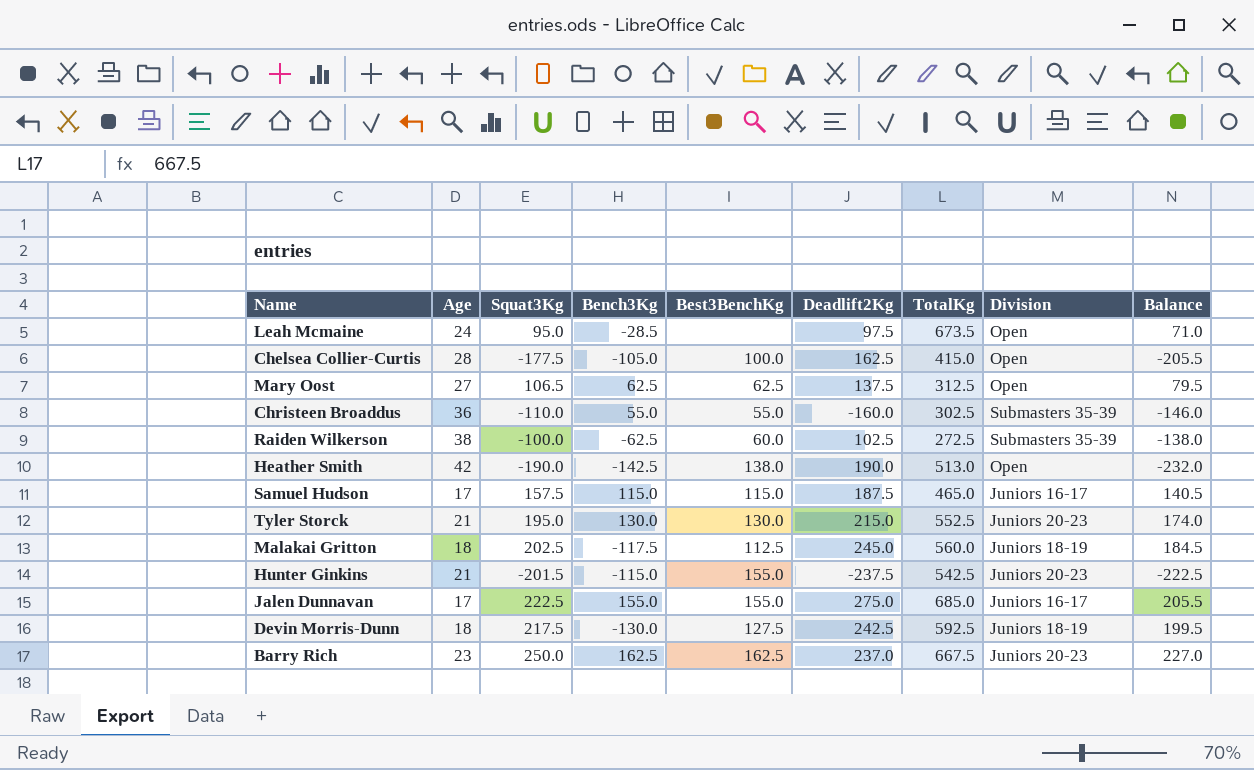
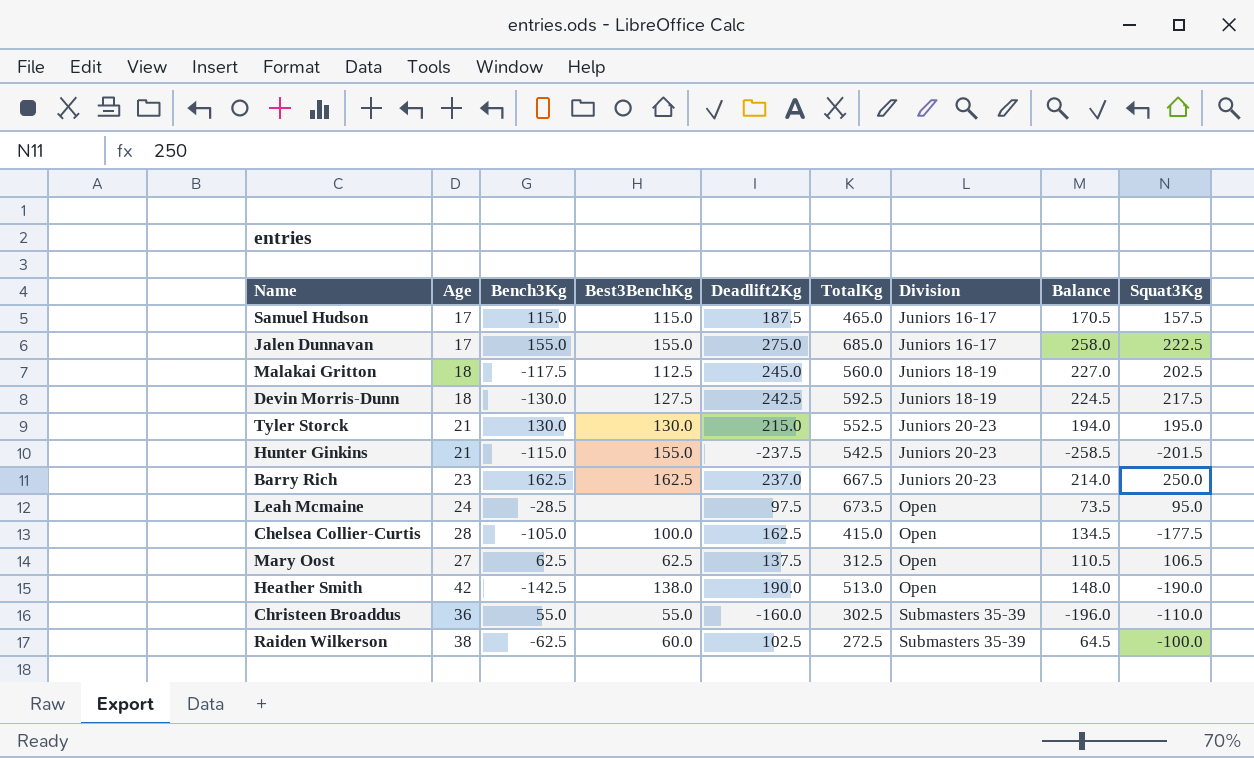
row order: none -> Division ascending
column Balance | formula: [Squat3Kg] - [Age] -> [Deadlift2Kg] - [Age]
column Squat3Kg | position: 3 -> 9

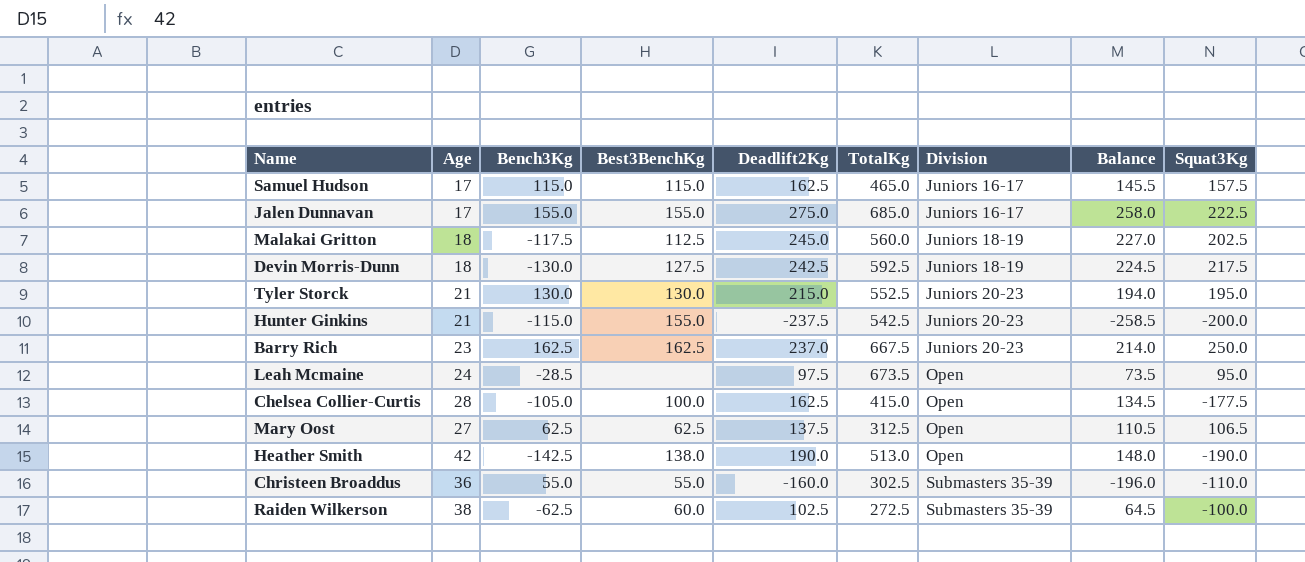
Samuel Hudson | Deadlift2Kg: 187.5 -> 162.5
Samuel Hudson | Balance: 170.5 -> 145.5
Hunter Ginkins | Squat3Kg: -201.5 -> -200.0

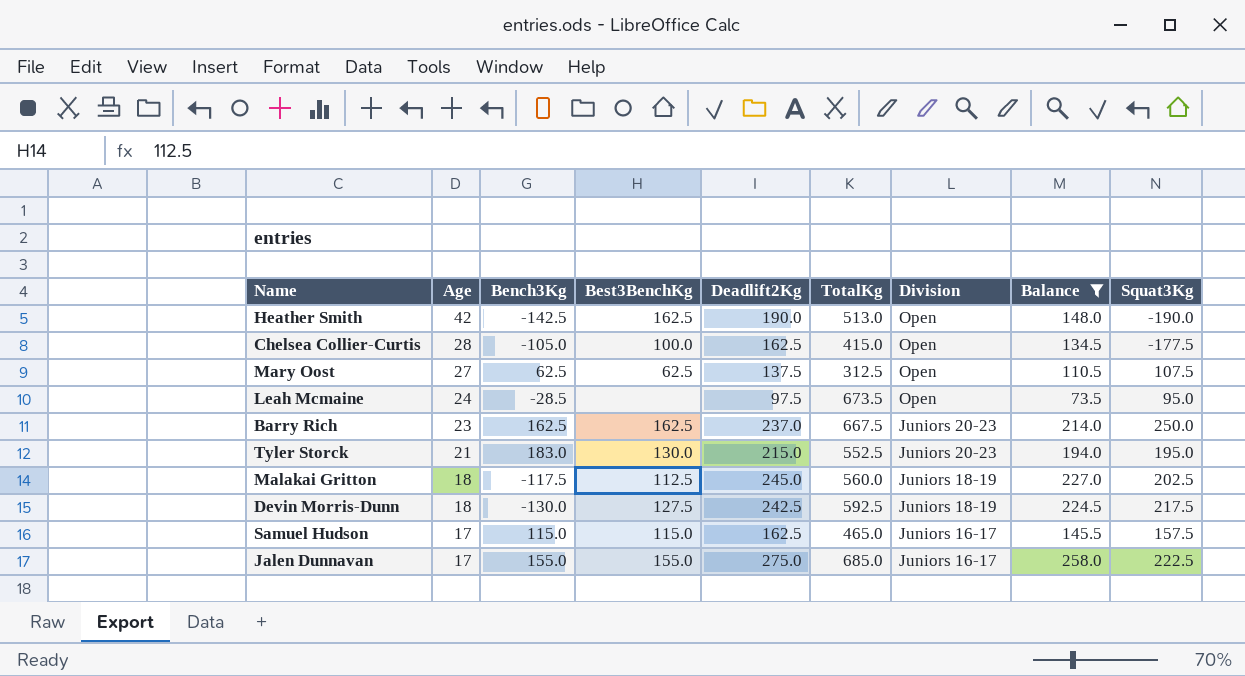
filter: none -> Balance >= 73.5
row order: Division ascending -> Age descending
Heather Smith | Best3BenchKg: 138.0 -> 162.5
Mary Oost | Squat3Kg: 106.5 -> 107.5
Tyler Storck | Bench3Kg: 130.0 -> 183.0

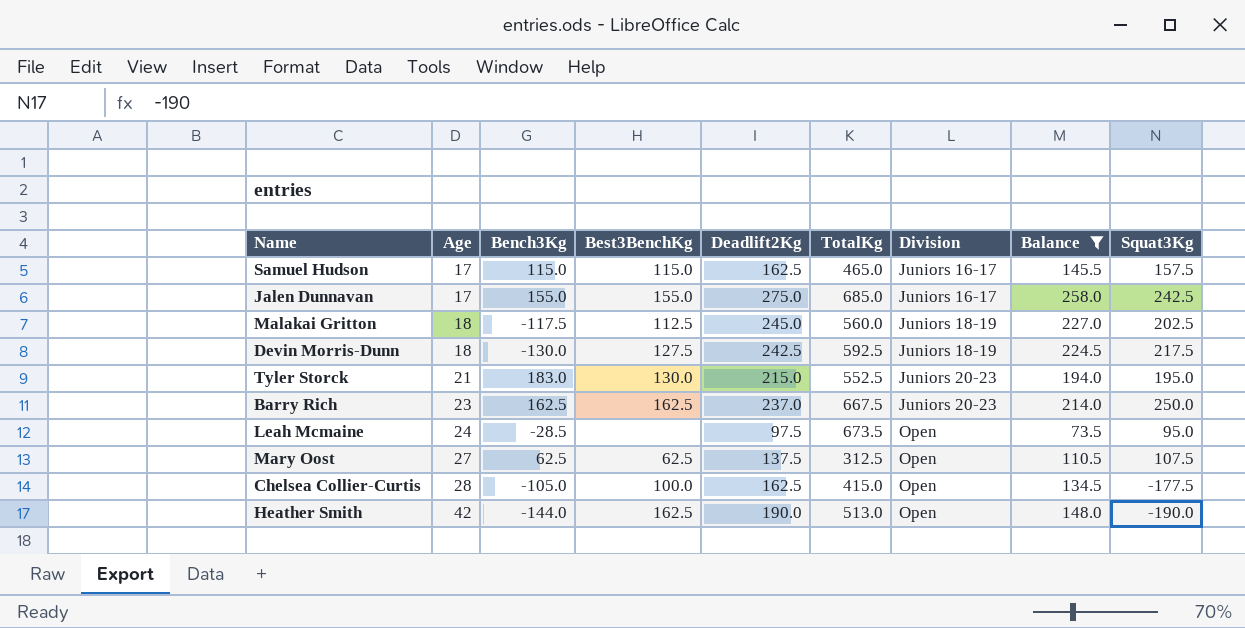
row order: Age descending -> Age ascending
Jalen Dunnavan | Squat3Kg: 222.5 -> 242.5
Heather Smith | Bench3Kg: -142.5 -> -144.0

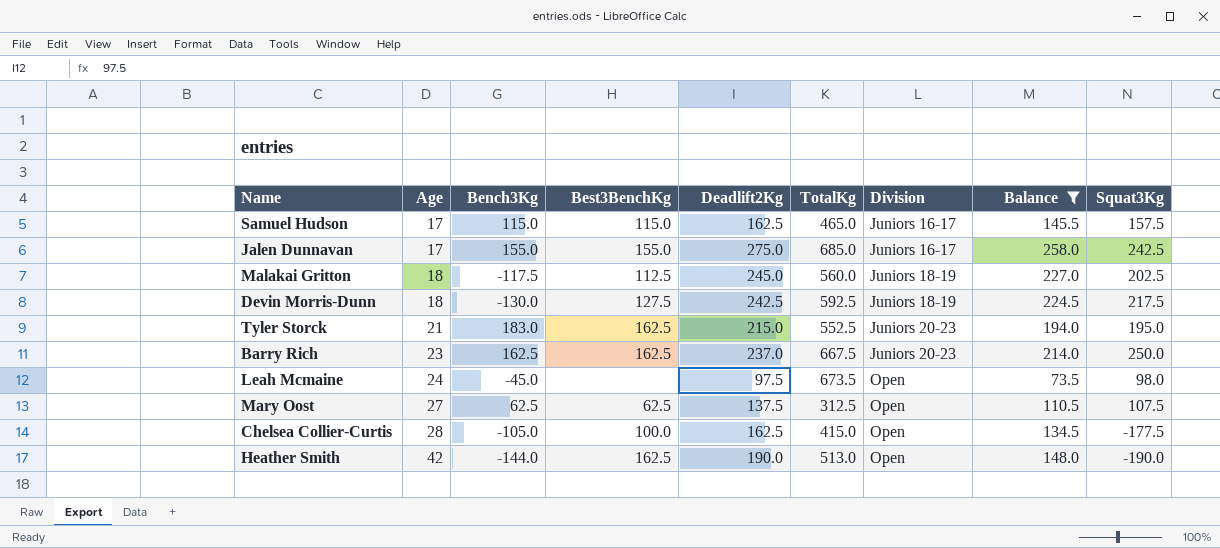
Tyler Storck | Best3BenchKg: 130.0 -> 162.5
Leah Mcmaine | Bench3Kg: -28.5 -> -45.0
Leah Mcmaine | Squat3Kg: 95.0 -> 98.0

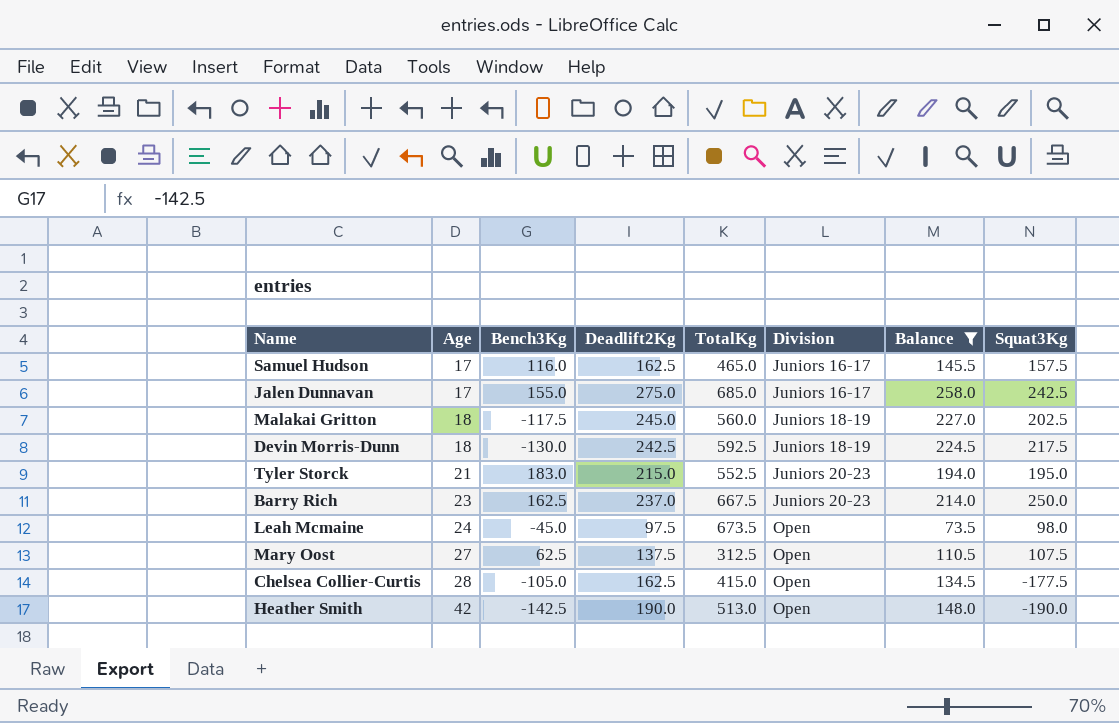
column Best3BenchKg | position: 4 -> none
Samuel Hudson | Bench3Kg: 115.0 -> 116.0
Heather Smith | Bench3Kg: -144.0 -> -142.5

